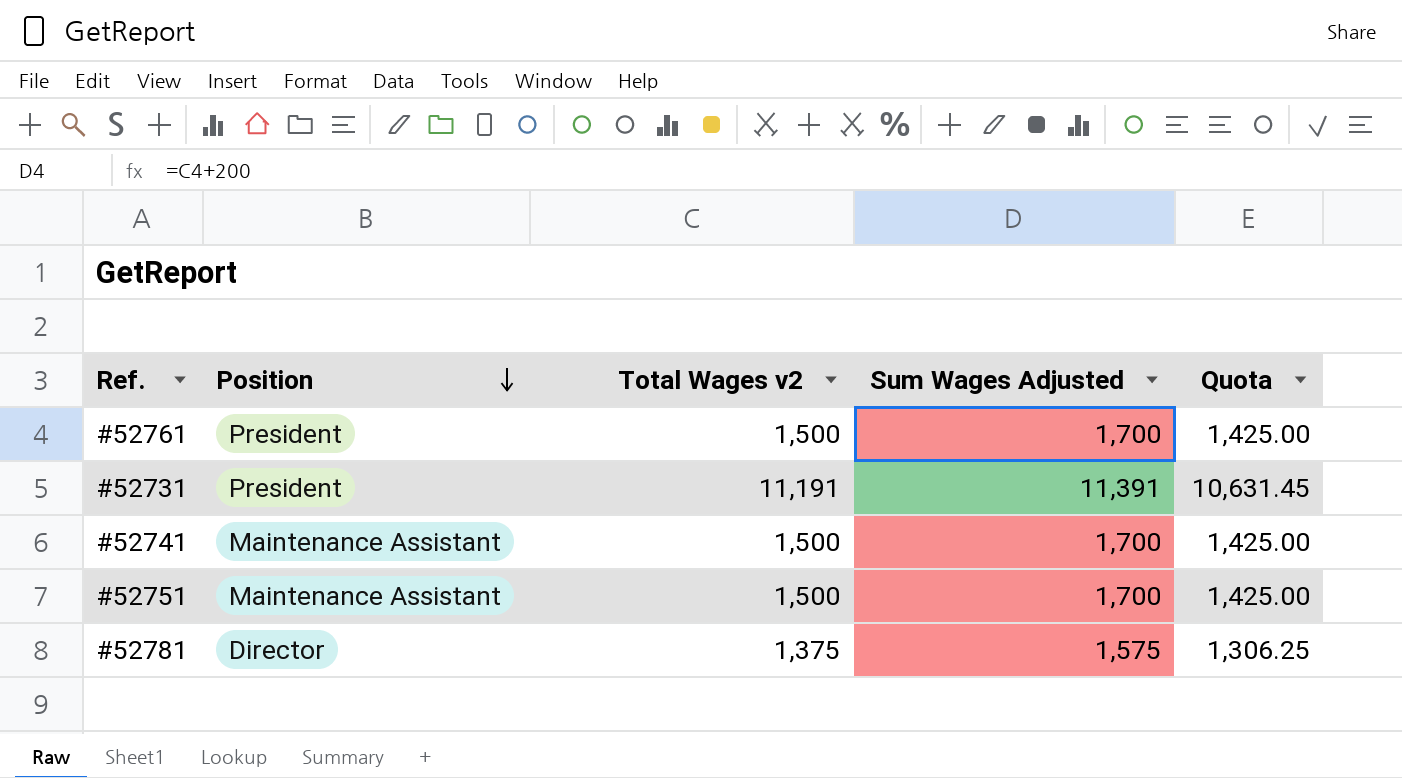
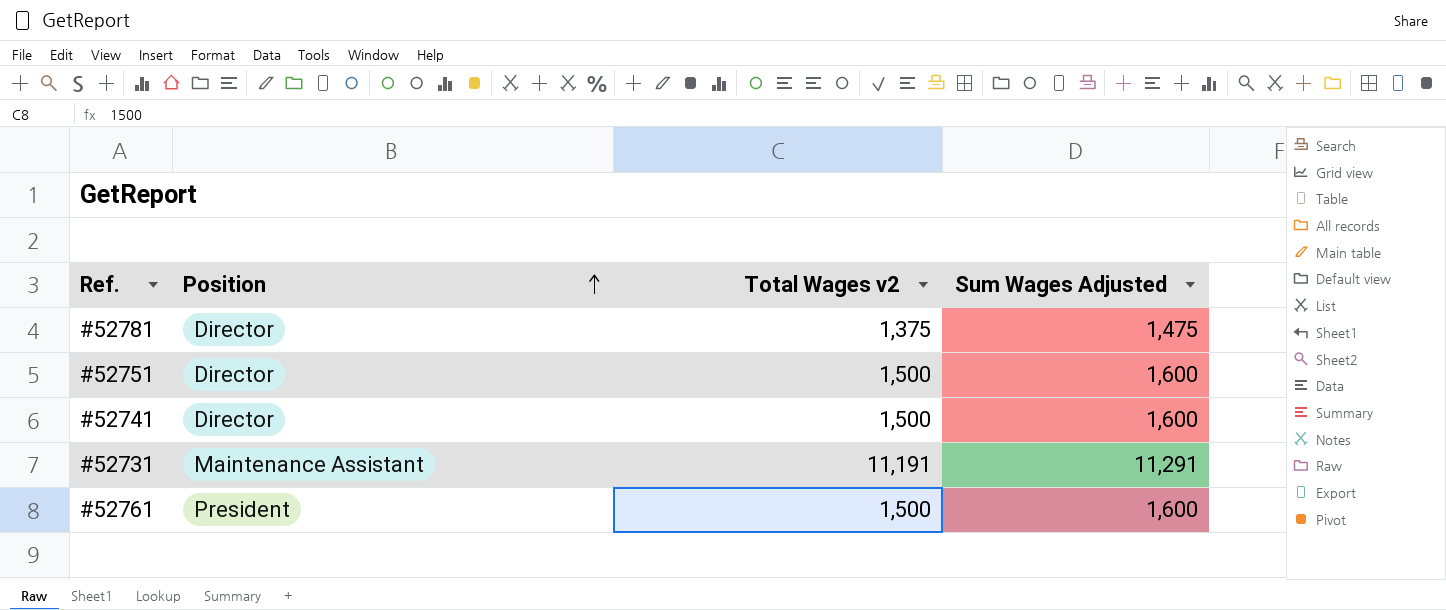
row order: Position descending -> Position ascending
column Quota | formula: [Total Wages v2] * 0.95 -> none
column Sum Wages Adjusted | formula: [Total Wages v2] + 200 -> [Total Wages v2] + 100
#52751 | Position: Maintenance Assistant -> Director
#52741 | Position: Maintenance Assistant -> Director
#52731 | Position: President -> Maintenance Assistant

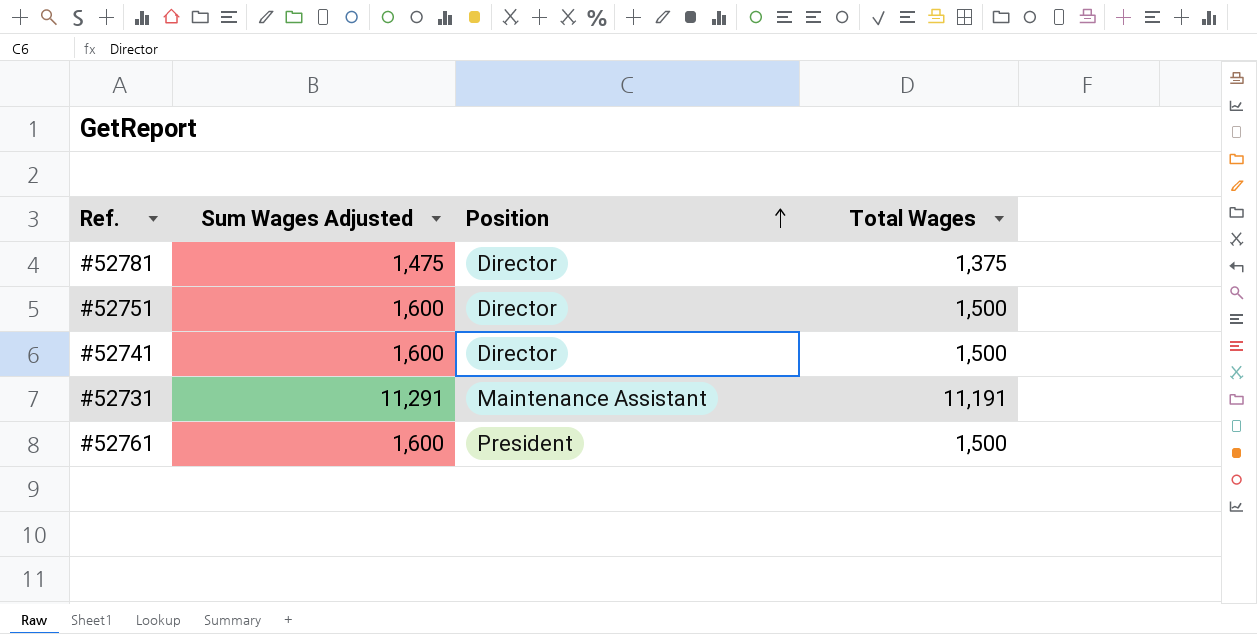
column Sum Wages Adjusted | position: 4 -> 2
column name: Total Wages v2 -> Total Wages

